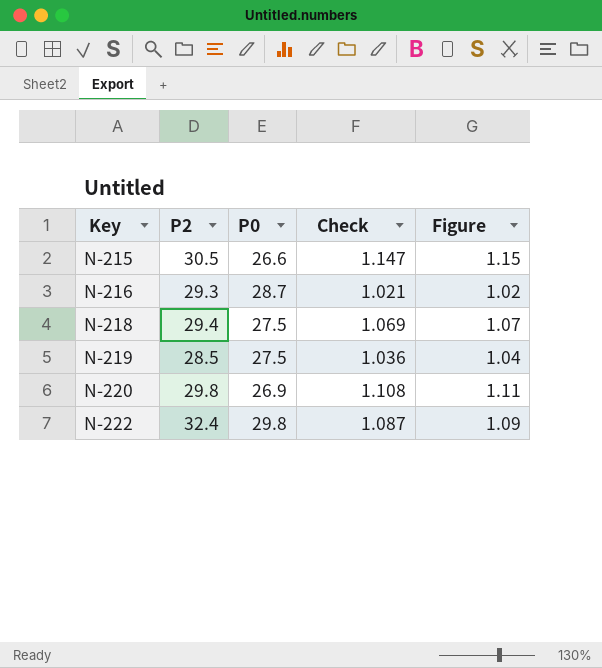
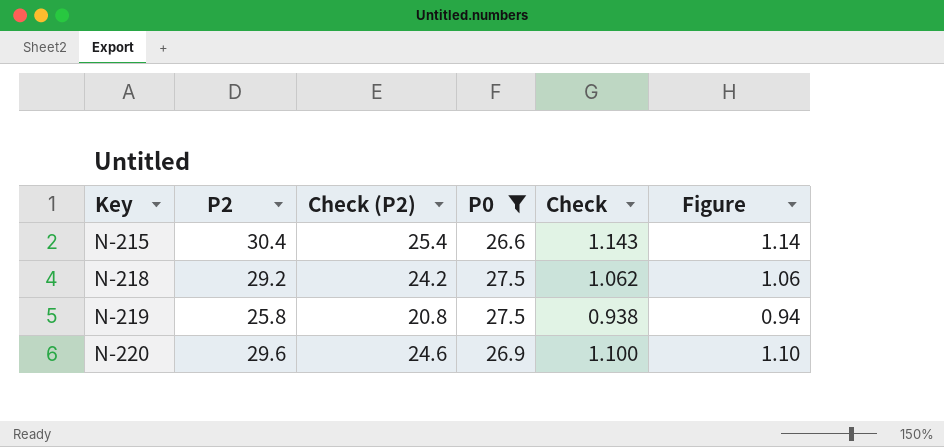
filter: none -> P0 <= 27.5
column Check (P2) | formula: none -> [P2] - 5
N-215 | P2: 30.5 -> 30.4
N-215 | Check: 1.147 -> 1.143
N-215 | Figure: 1.15 -> 1.14
N-218 | P2: 29.4 -> 29.2
N-218 | Check: 1.069 -> 1.062
N-218 | Figure: 1.07 -> 1.06
N-219 | P2: 28.5 -> 25.8
N-219 | Check: 1.036 -> 0.938
N-219 | Figure: 1.04 -> 0.94
N-220 | P2: 29.8 -> 29.6
N-220 | Check: 1.108 -> 1.100
N-220 | Figure: 1.11 -> 1.10

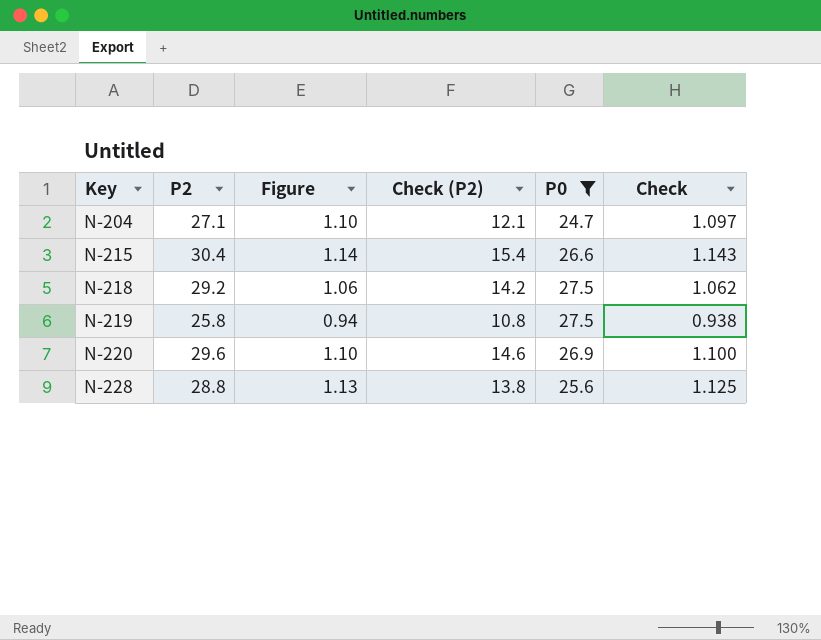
column Figure | position: 6 -> 3
column Check (P2) | formula: [P2] - 5 -> [P2] - 15
row N-204: none -> 27.1 | 1.10 | 12.1 | 24.7 | 1.097
row N-228: none -> 28.8 | 1.13 | 13.8 | 25.6 | 1.125

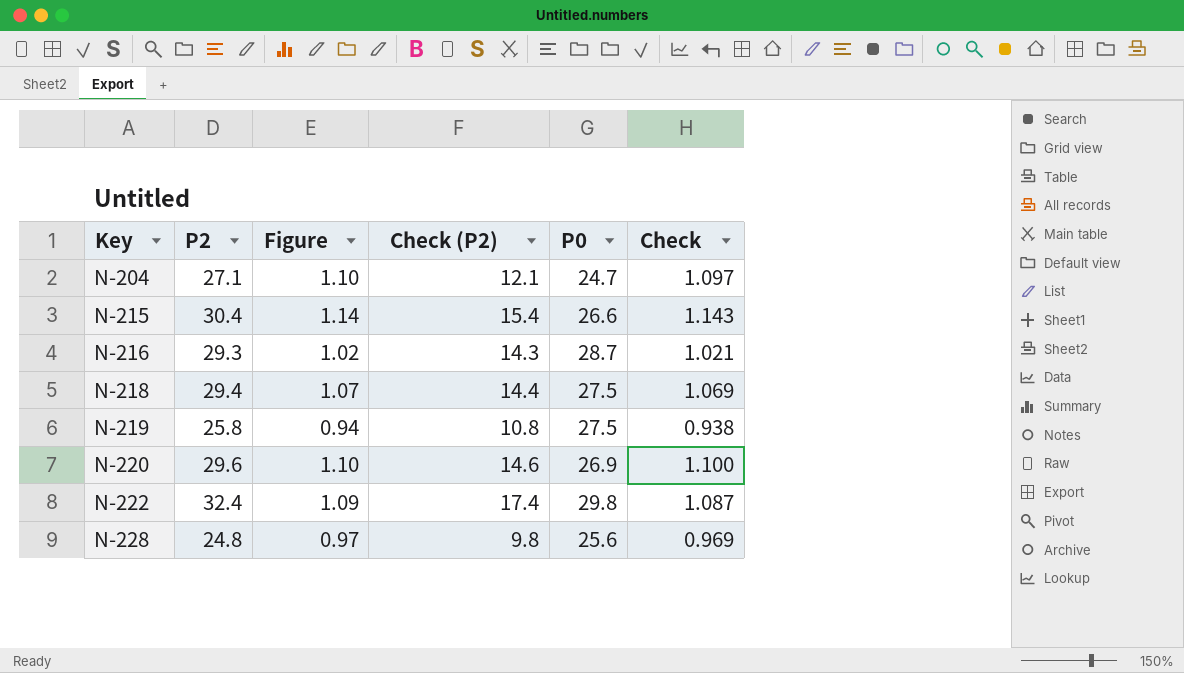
filter: P0 <= 27.5 -> none
N-218 | P2: 29.2 -> 29.4
N-218 | Figure: 1.06 -> 1.07
N-218 | Check (P2): 14.2 -> 14.4
N-218 | Check: 1.062 -> 1.069
N-228 | P2: 28.8 -> 24.8
N-228 | Figure: 1.13 -> 0.97
N-228 | Check (P2): 13.8 -> 9.8
N-228 | Check: 1.125 -> 0.969

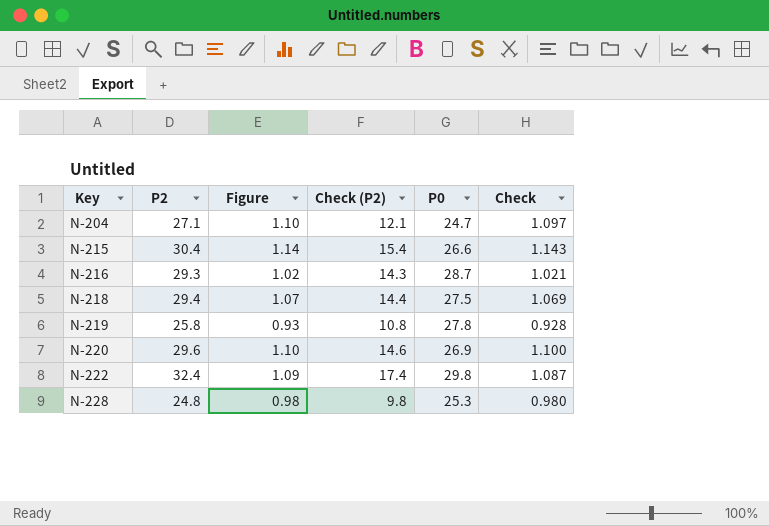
N-219 | Figure: 0.94 -> 0.93
N-219 | P0: 27.5 -> 27.8
N-219 | Check: 0.938 -> 0.928
N-228 | Figure: 0.97 -> 0.98
N-228 | P0: 25.6 -> 25.3
N-228 | Check: 0.969 -> 0.980

